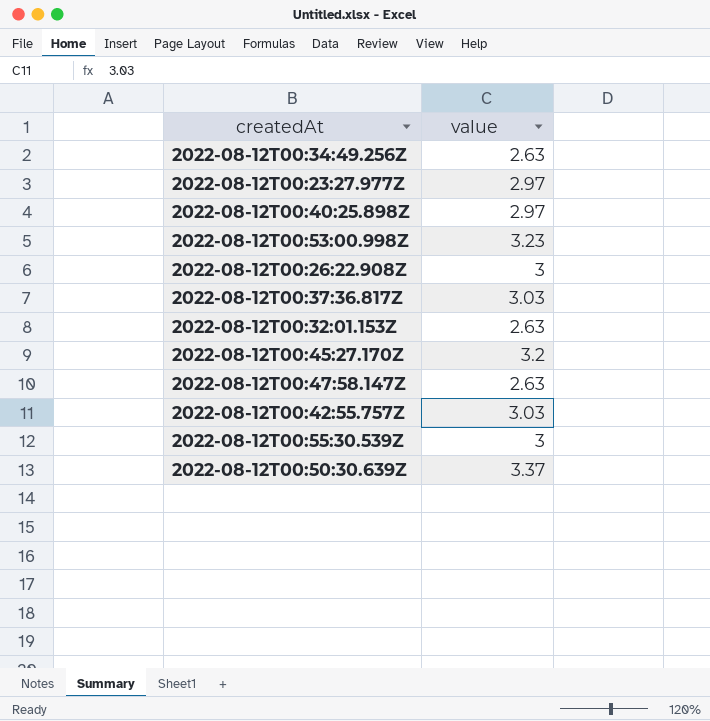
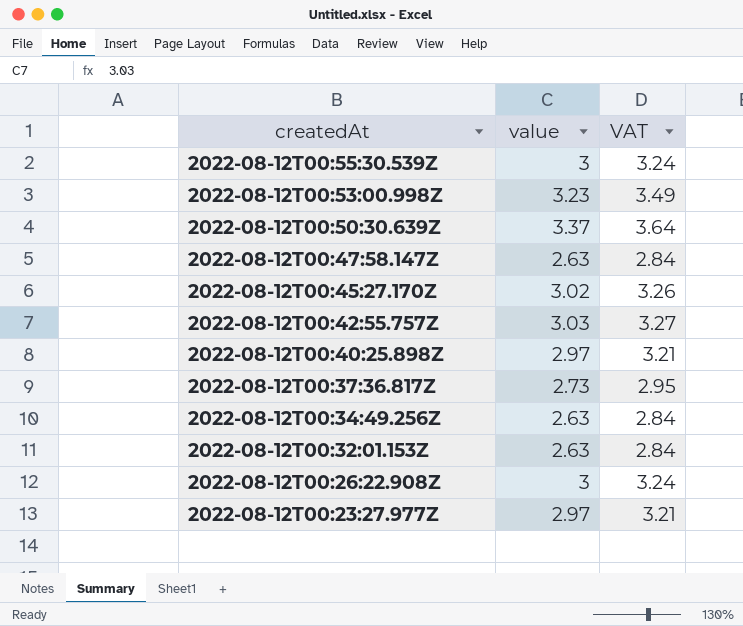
row order: none -> createdAt descending
column VAT | formula: none -> [value] * 1.08
2022-08-12T00:45:27.170Z | value: 3.2 -> 3.02
2022-08-12T00:37:36.817Z | value: 3.03 -> 2.73

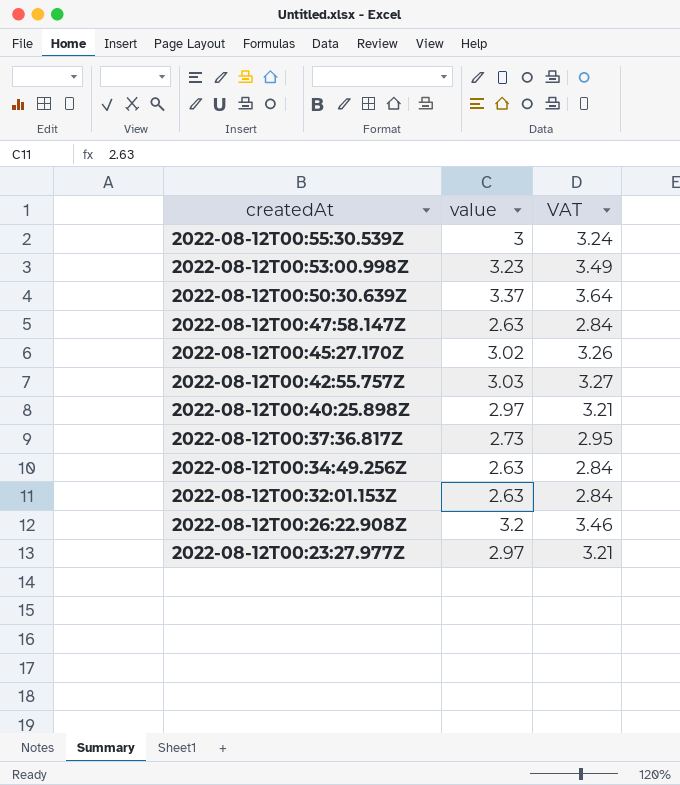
2022-08-12T00:26:22.908Z | value: 3 -> 3.2
2022-08-12T00:26:22.908Z | VAT: 3.24 -> 3.46

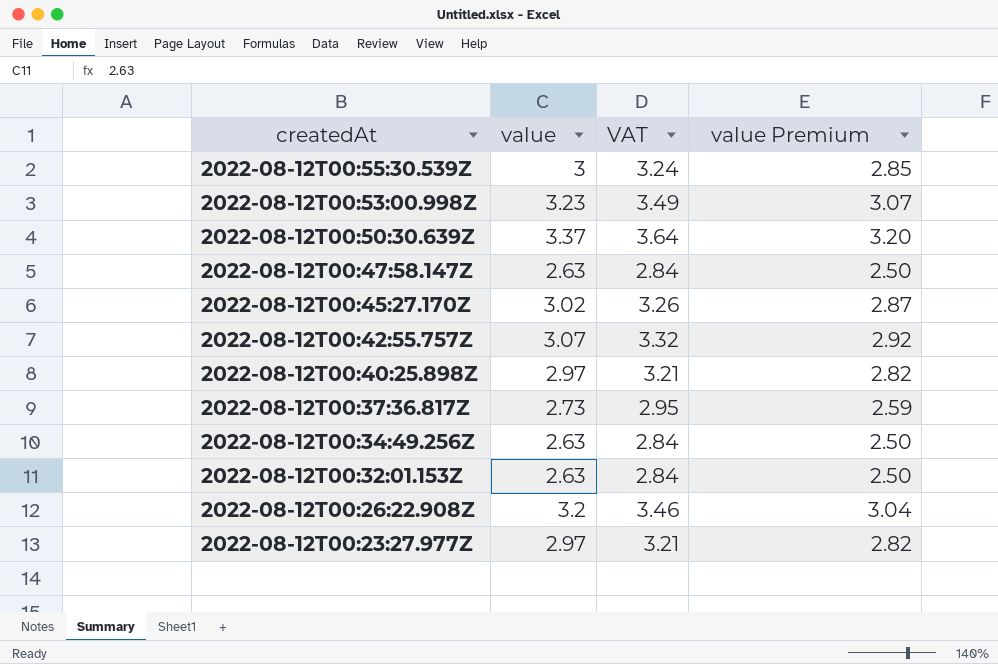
column value Premium | formula: none -> [value] * 0.95
2022-08-12T00:42:55.757Z | value: 3.03 -> 3.07
2022-08-12T00:42:55.757Z | VAT: 3.27 -> 3.32

